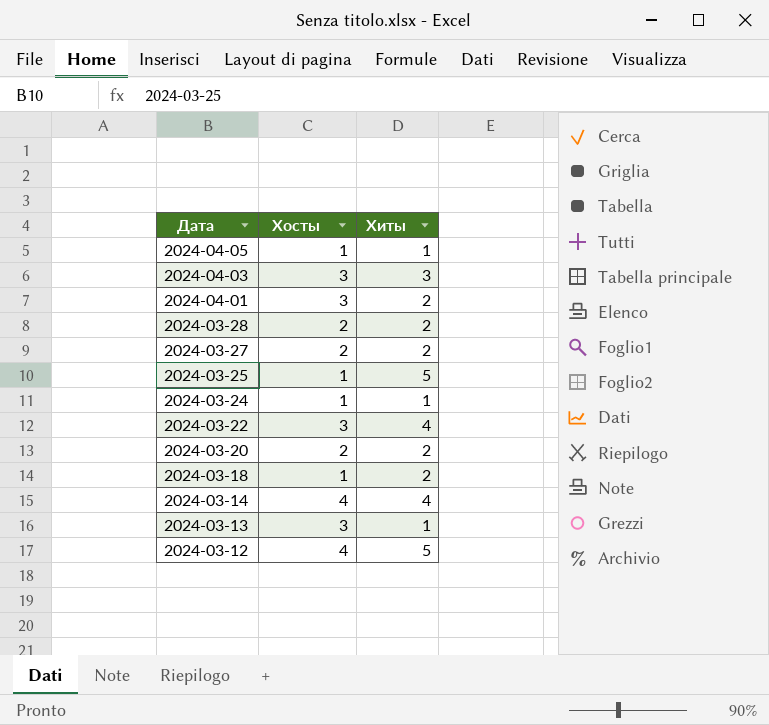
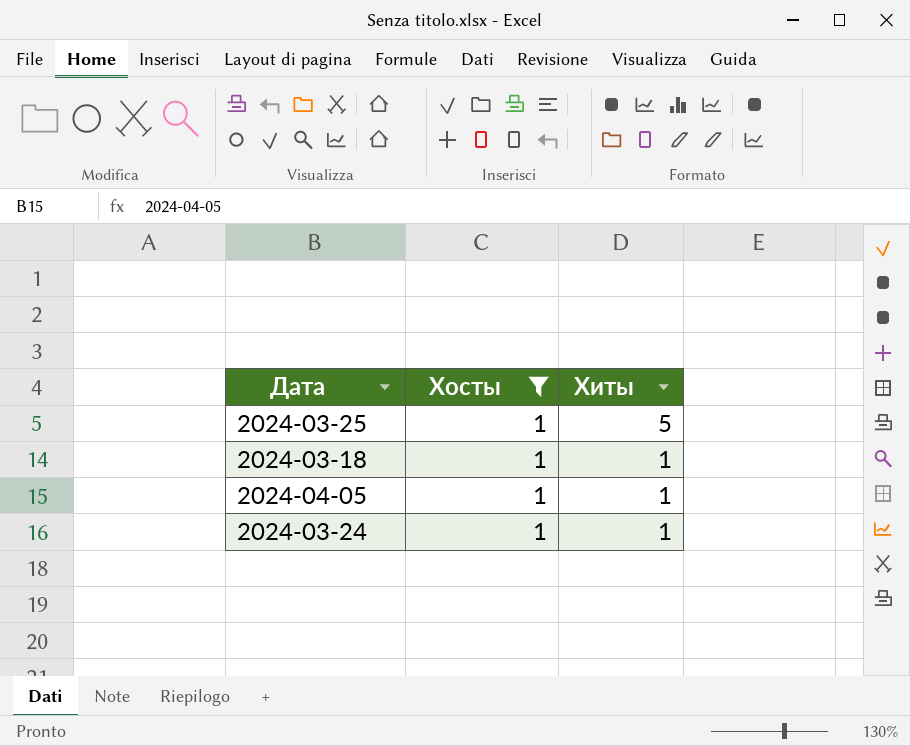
filter: none -> Хосты = 1
row order: Дата descending -> Хиты descending
2024-03-18 | Хиты: 2 -> 1

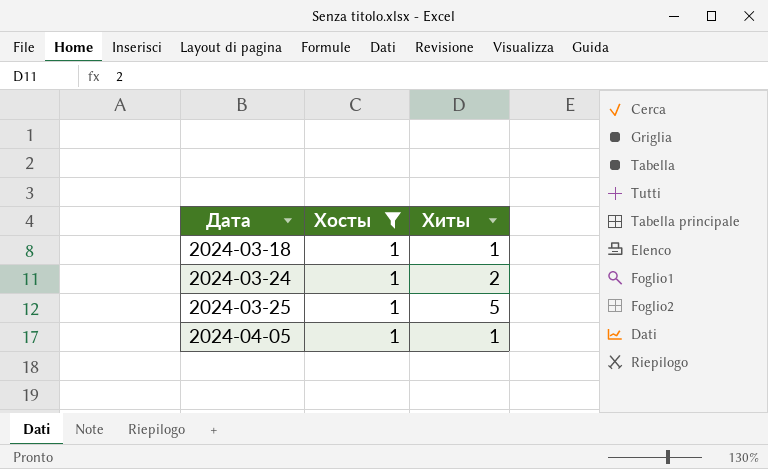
row order: Хиты descending -> Дата ascending
2024-03-24 | Хиты: 1 -> 2

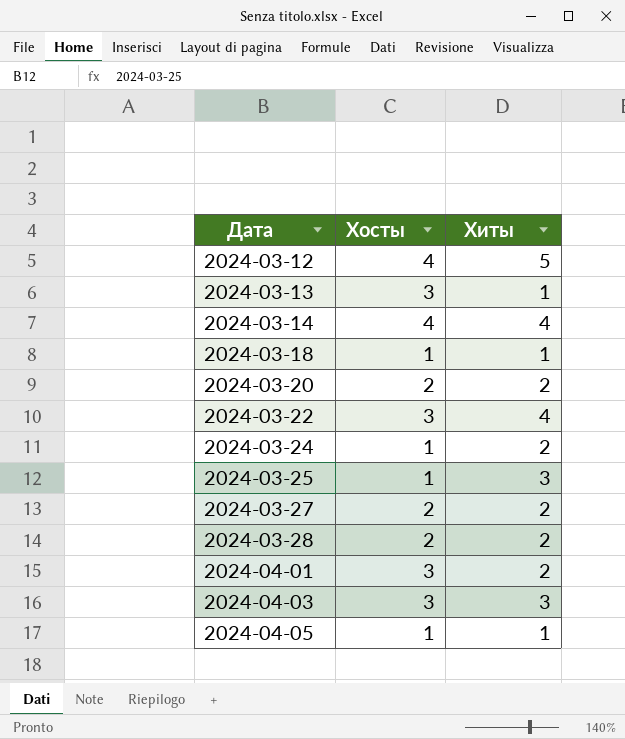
filter: Хосты = 1 -> none
2024-03-25 | Хиты: 5 -> 3

